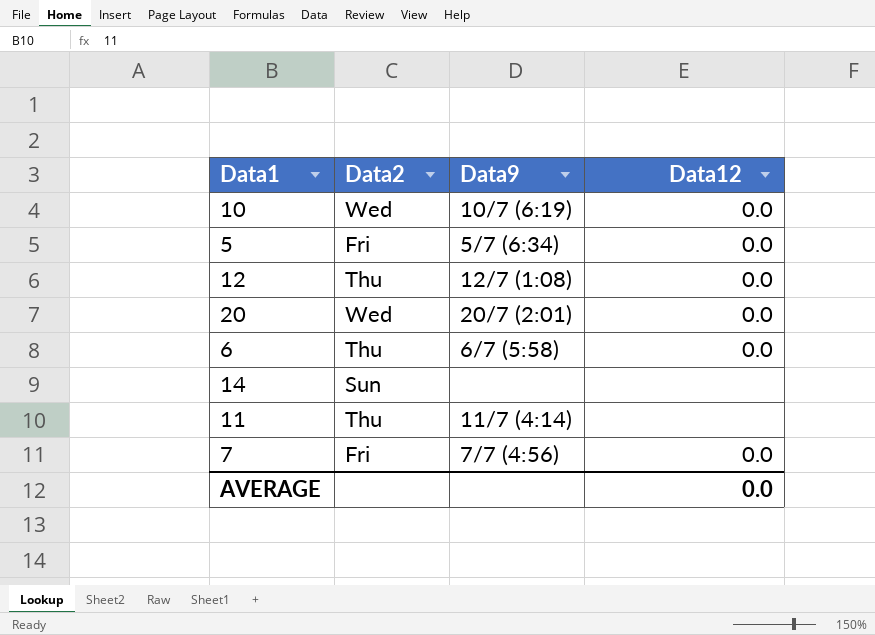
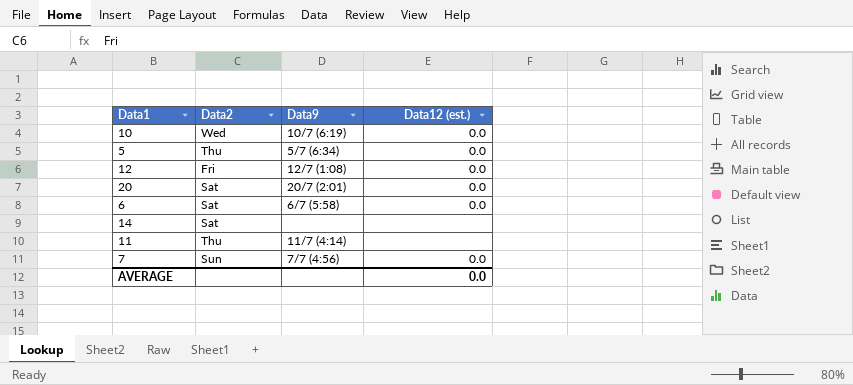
column name: Data12 -> Data12 (est.)
5 | Data2: Fri -> Thu
12 | Data2: Thu -> Fri
20 | Data2: Wed -> Sat
6 | Data2: Thu -> Sat
14 | Data2: Sun -> Sat
7 | Data2: Fri -> Sun

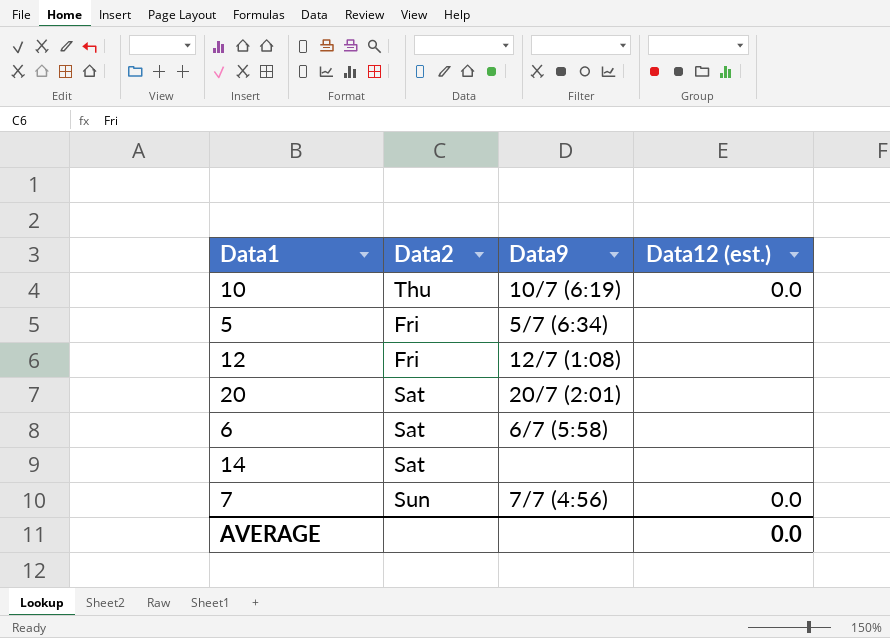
row 11: Thu | 11/7 (4:14) | none -> none
10 | Data2: Wed -> Thu
5 | Data2: Thu -> Fri
5 | Data12 (est.): 0.0 -> none
12 | Data12 (est.): 0.0 -> none
20 | Data12 (est.): 0.0 -> none
6 | Data12 (est.): 0.0 -> none

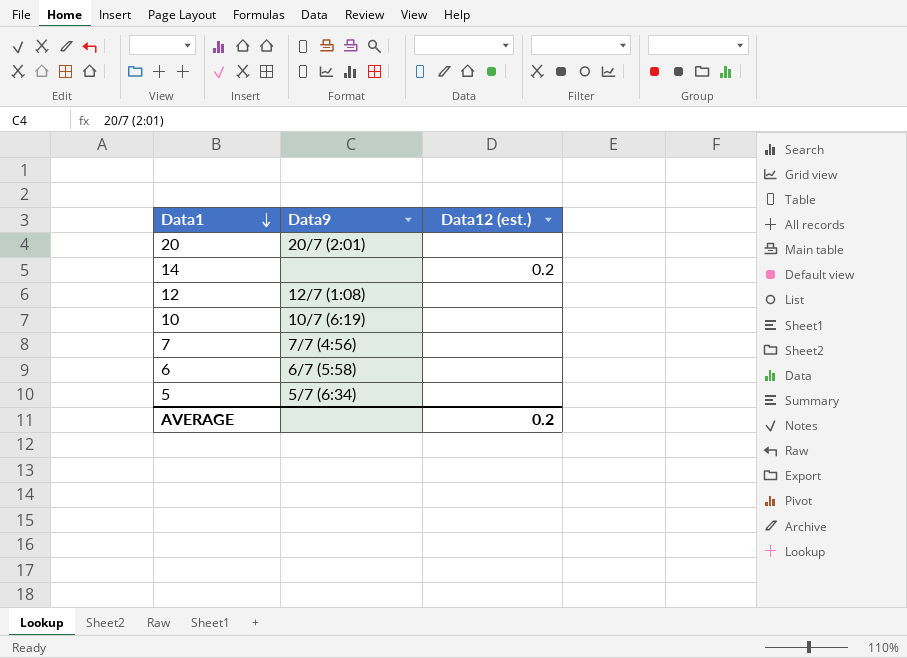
row order: none -> Data1 descending
column Data2 | position: 2 -> none
14 | Data12 (est.): none -> 0.2
10 | Data12 (est.): 0.0 -> none
7 | Data12 (est.): 0.0 -> none
AVERAGE | Data12 (est.): 0.0 -> 0.2

